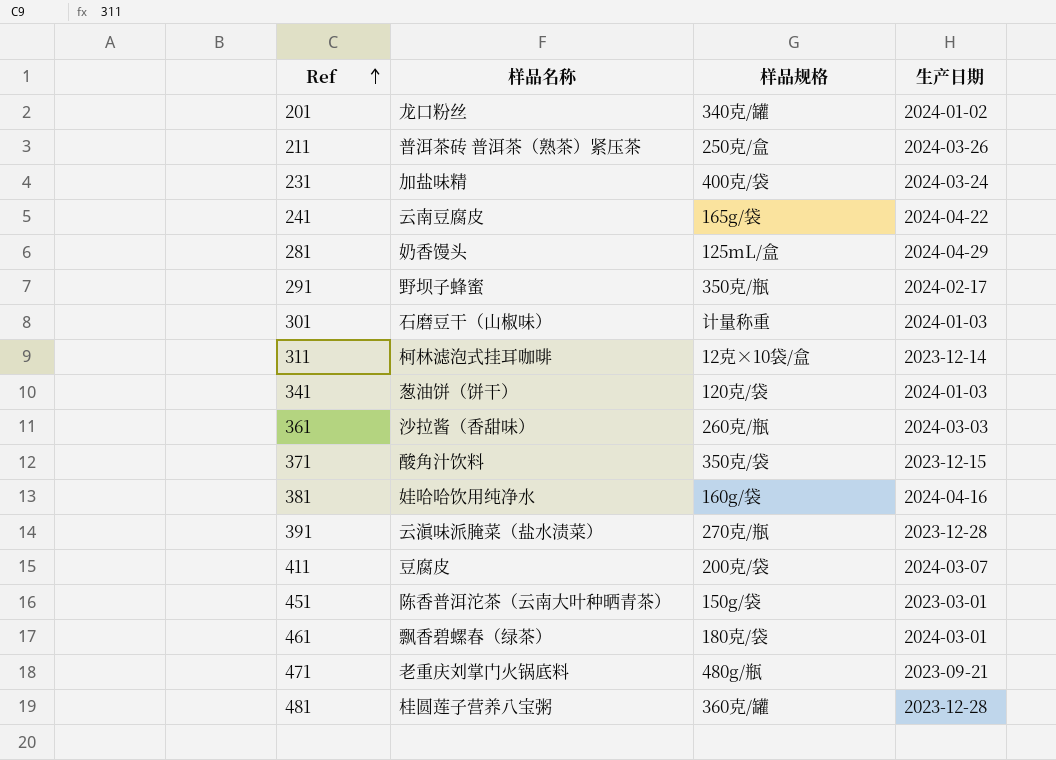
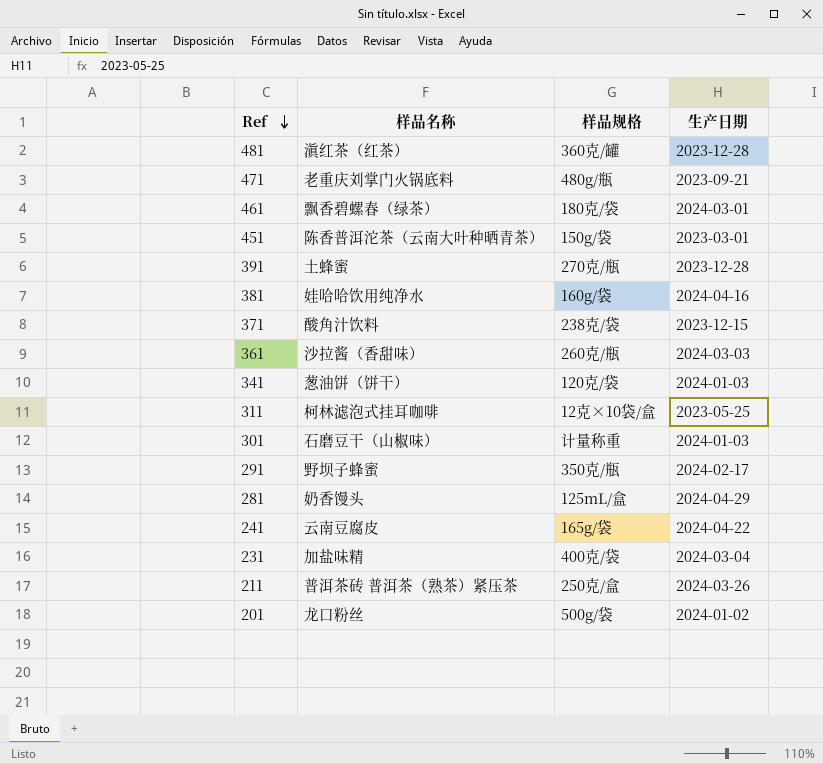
row order: Ref ascending -> Ref descending
row 411: 豆腐皮 | 200克/袋 | 2024-03-07 -> none
481 | 样品名称: 桂圆莲子营养八宝粥 -> 滇红茶（红茶）
391 | 样品名称: 云滇味派腌菜（盐水渍菜） -> 土蜂蜜
371 | 样品规格: 350克/袋 -> 238克/袋
311 | 生产日期: 2023-12-14 -> 2023-05-25
231 | 生产日期: 2024-03-24 -> 2024-03-04
201 | 样品规格: 340克/罐 -> 500g/袋

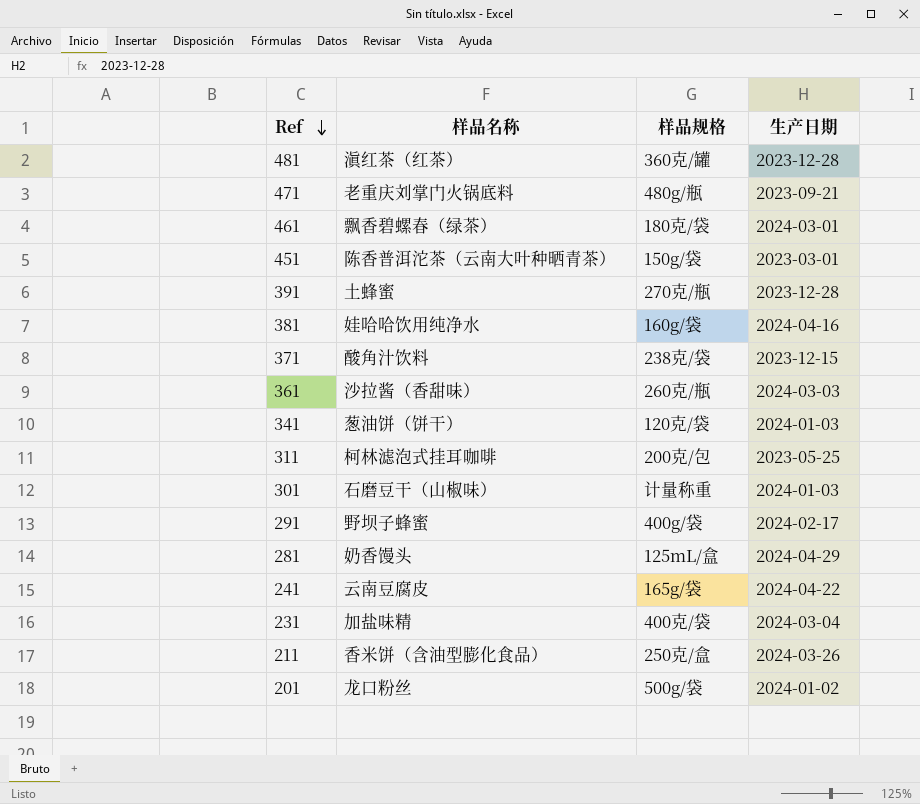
311 | 样品规格: 12克×10袋/盒 -> 200克/包
291 | 样品规格: 350克/瓶 -> 400g/袋
211 | 样品名称: 普洱茶砖 普洱茶（熟茶）紧压茶 -> 香米饼（含油型膨化食品）

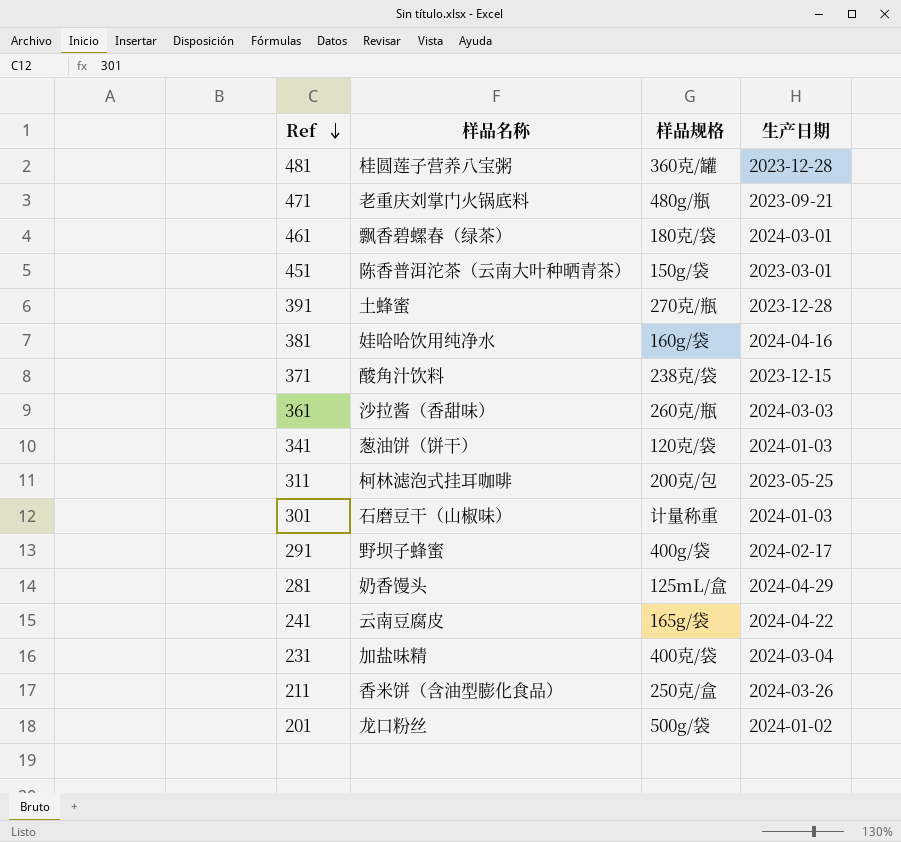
481 | 样品名称: 滇红茶（红茶） -> 桂圆莲子营养八宝粥

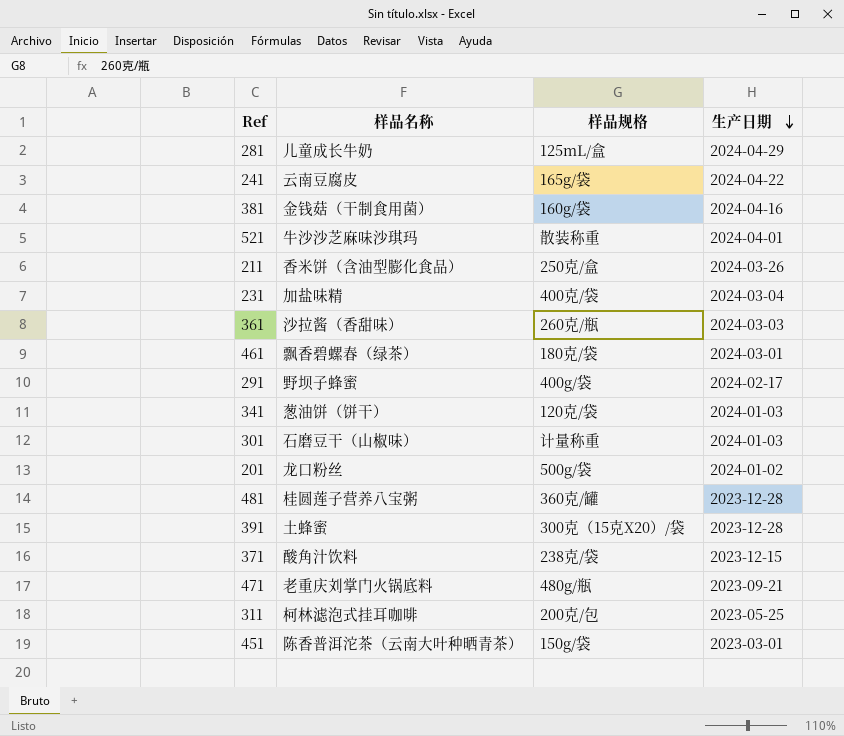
row order: Ref descending -> 生产日期 descending
281 | 样品名称: 奶香馒头 -> 儿童成长牛奶
381 | 样品名称: 娃哈哈饮用纯净水 -> 金钱菇（干制食用菌）
row 521: none -> 牛沙沙芝麻味沙琪玛 | 散装称重 | 2024-04-01
391 | 样品规格: 270克/瓶 -> 300克（15克X20）/袋

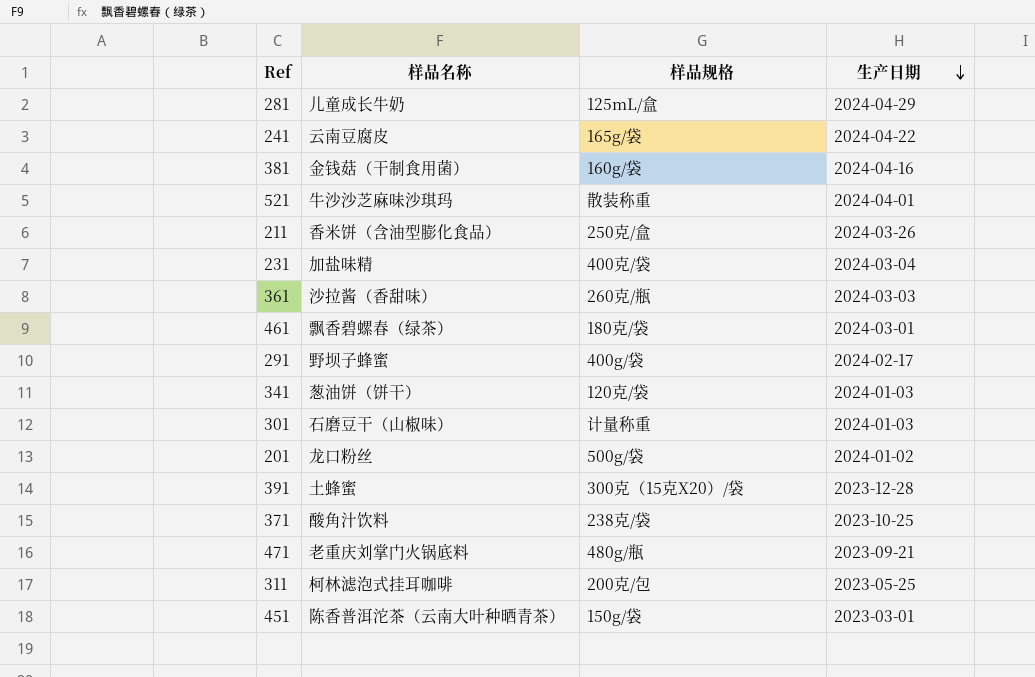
row 481: 桂圆莲子营养八宝粥 | 360克/罐 | 2023-12-28 -> none
371 | 生产日期: 2023-12-15 -> 2023-10-25

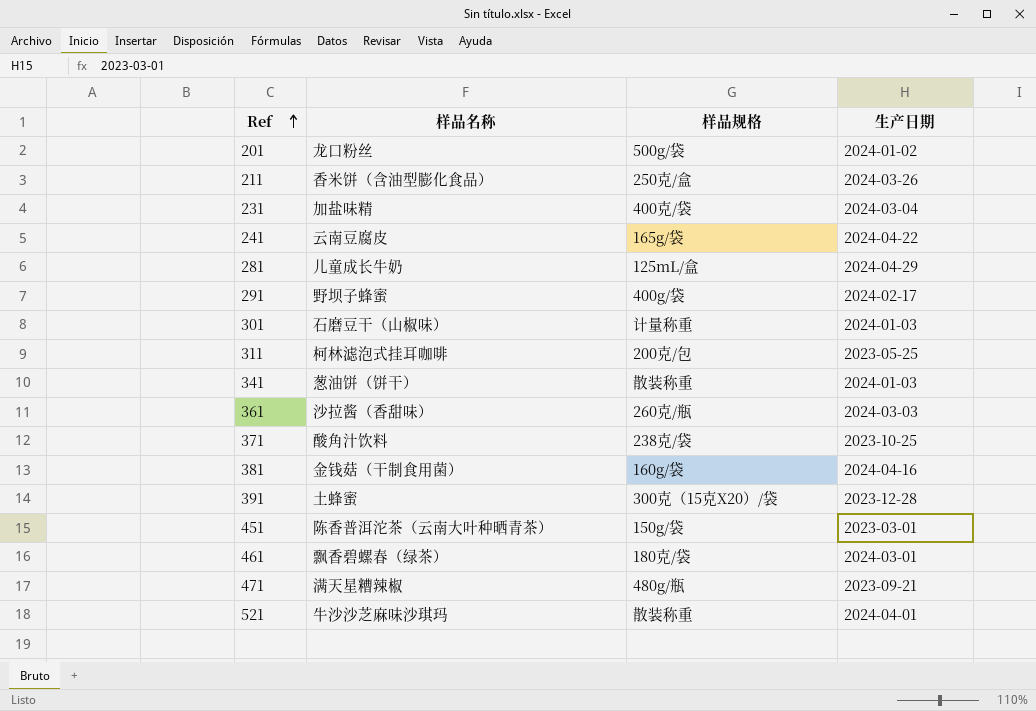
row order: 生产日期 descending -> Ref ascending
341 | 样品规格: 120克/袋 -> 散装称重
471 | 样品名称: 老重庆刘掌门火锅底料 -> 满天星糟辣椒

